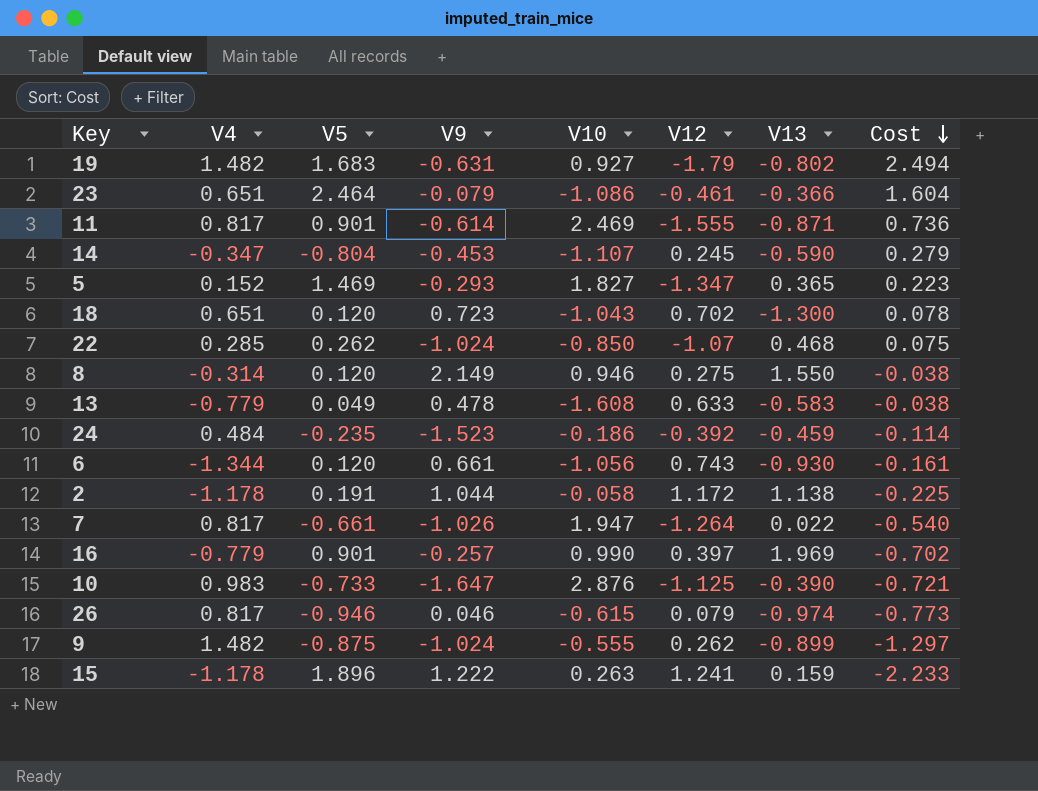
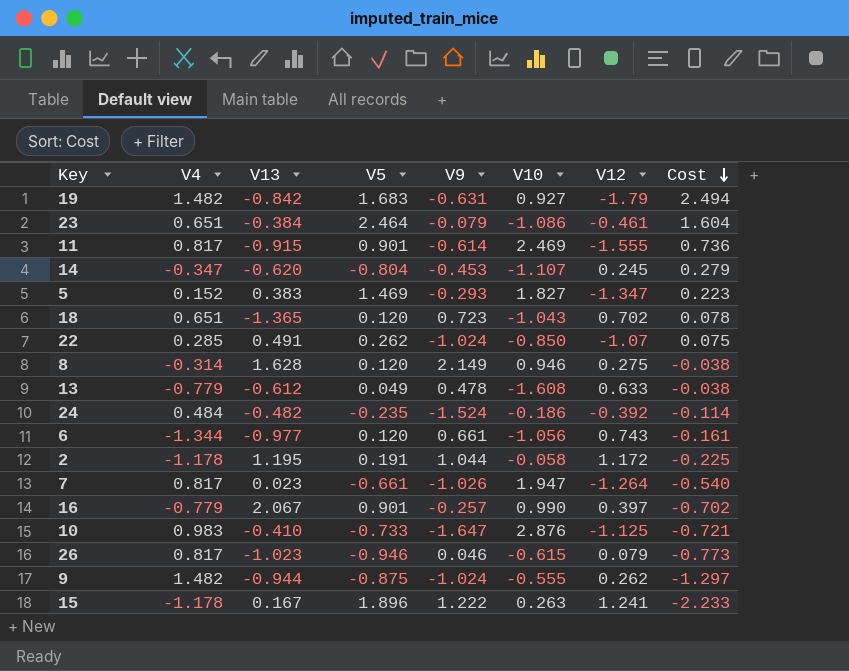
column V13 | position: 7 -> 3
19 | V13: -0.802 -> -0.842
23 | V13: -0.366 -> -0.384
11 | V13: -0.871 -> -0.915
14 | V13: -0.590 -> -0.620
5 | V13: 0.365 -> 0.383
18 | V13: -1.300 -> -1.365
22 | V13: 0.468 -> 0.491
8 | V13: 1.550 -> 1.628
13 | V13: -0.583 -> -0.612
24 | V13: -0.459 -> -0.482
24 | V9: -1.523 -> -1.524
6 | V13: -0.930 -> -0.977
2 | V13: 1.138 -> 1.195
7 | V13: 0.022 -> 0.023
16 | V13: 1.969 -> 2.067
10 | V13: -0.390 -> -0.410
26 | V13: -0.974 -> -1.023
9 | V13: -0.899 -> -0.944
15 | V13: 0.159 -> 0.167

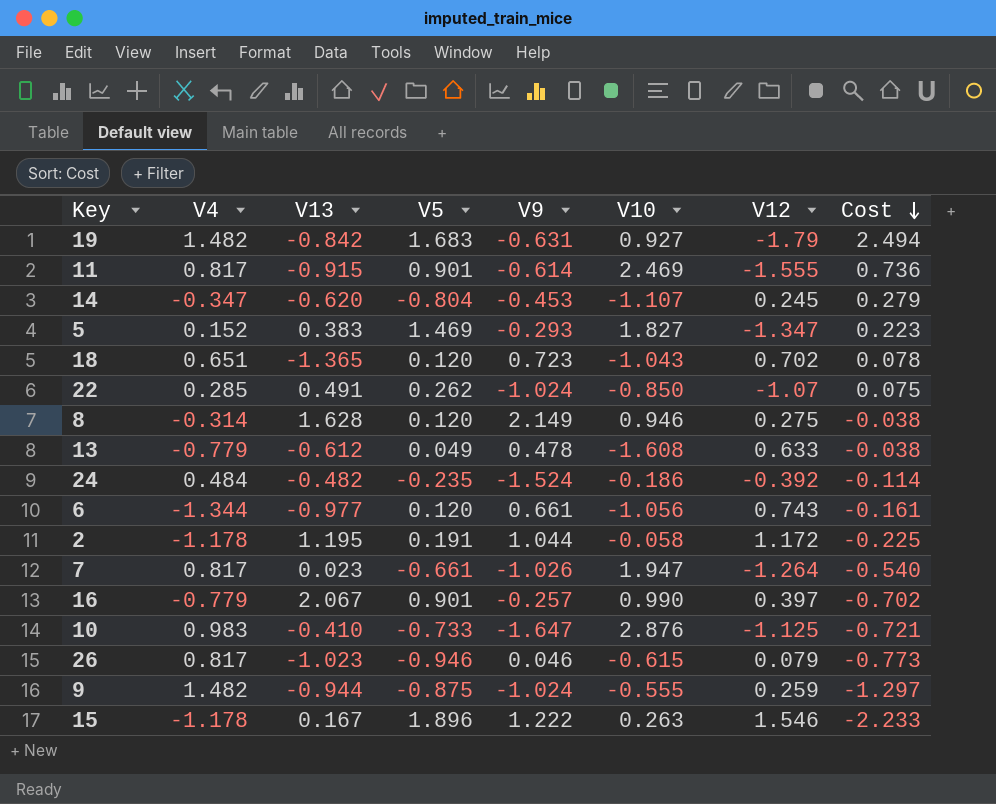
row 23: 0.651 | -0.384 | 2.464 | -0.079 | -1.086 | -0.461 | 1.604 -> none
9 | V12: 0.262 -> 0.259
15 | V12: 1.241 -> 1.546

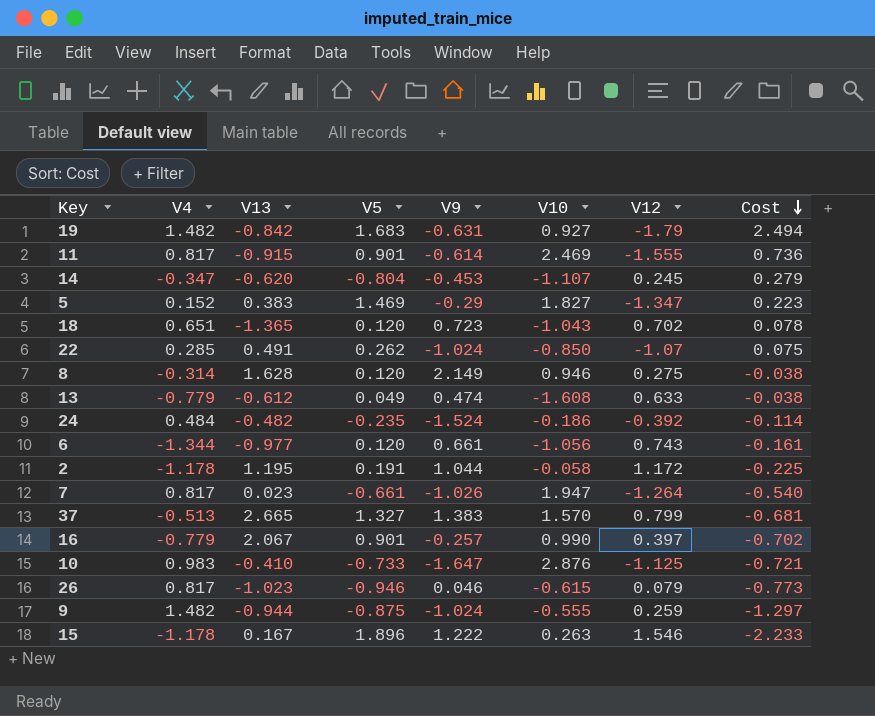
5 | V9: -0.293 -> -0.29
13 | V9: 0.478 -> 0.474
row 37: none -> -0.513 | 2.665 | 1.327 | 1.383 | 1.570 | 0.799 | -0.681

